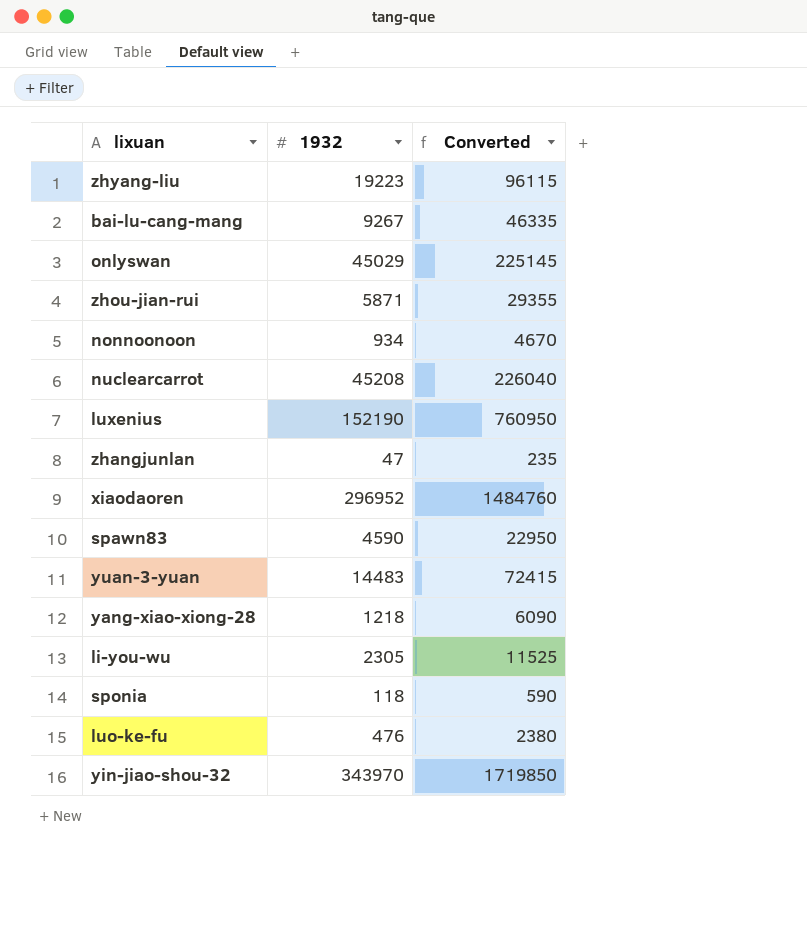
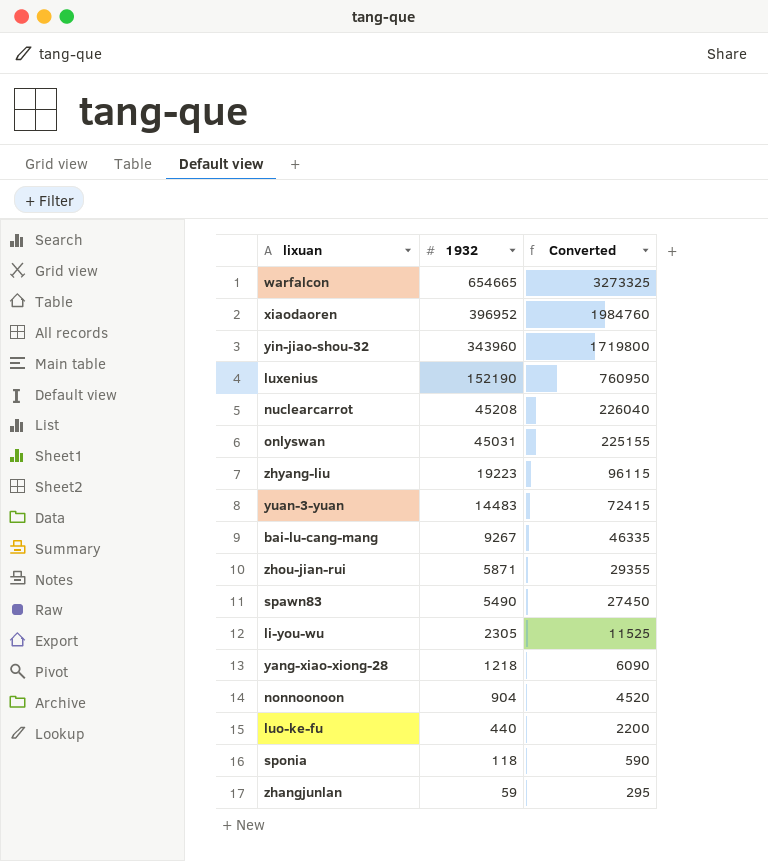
row order: none -> 1932 descending
row warfalcon: none -> 654665 | 3273325
xiaodaoren | 1932: 296952 -> 396952
xiaodaoren | Converted: 1484760 -> 1984760
yin-jiao-shou-32 | 1932: 343970 -> 343960
yin-jiao-shou-32 | Converted: 1719850 -> 1719800
onlyswan | 1932: 45029 -> 45031
onlyswan | Converted: 225145 -> 225155
spawn83 | 1932: 4590 -> 5490
spawn83 | Converted: 22950 -> 27450
nonnoonoon | 1932: 934 -> 904
nonnoonoon | Converted: 4670 -> 4520
luo-ke-fu | 1932: 476 -> 440
luo-ke-fu | Converted: 2380 -> 2200
zhangjunlan | 1932: 47 -> 59
zhangjunlan | Converted: 235 -> 295

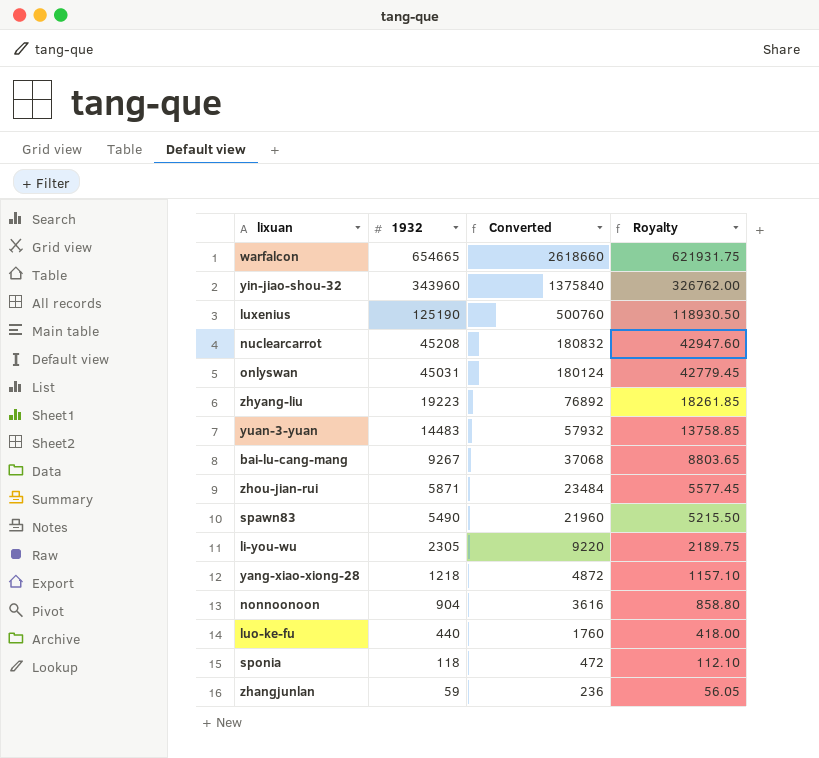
column Converted | formula: [1932] * 5 -> [1932] * 4
column Royalty | formula: none -> [1932] * 0.95
row xiaodaoren: 396952 | 1984760 -> none
luxenius | 1932: 152190 -> 125190

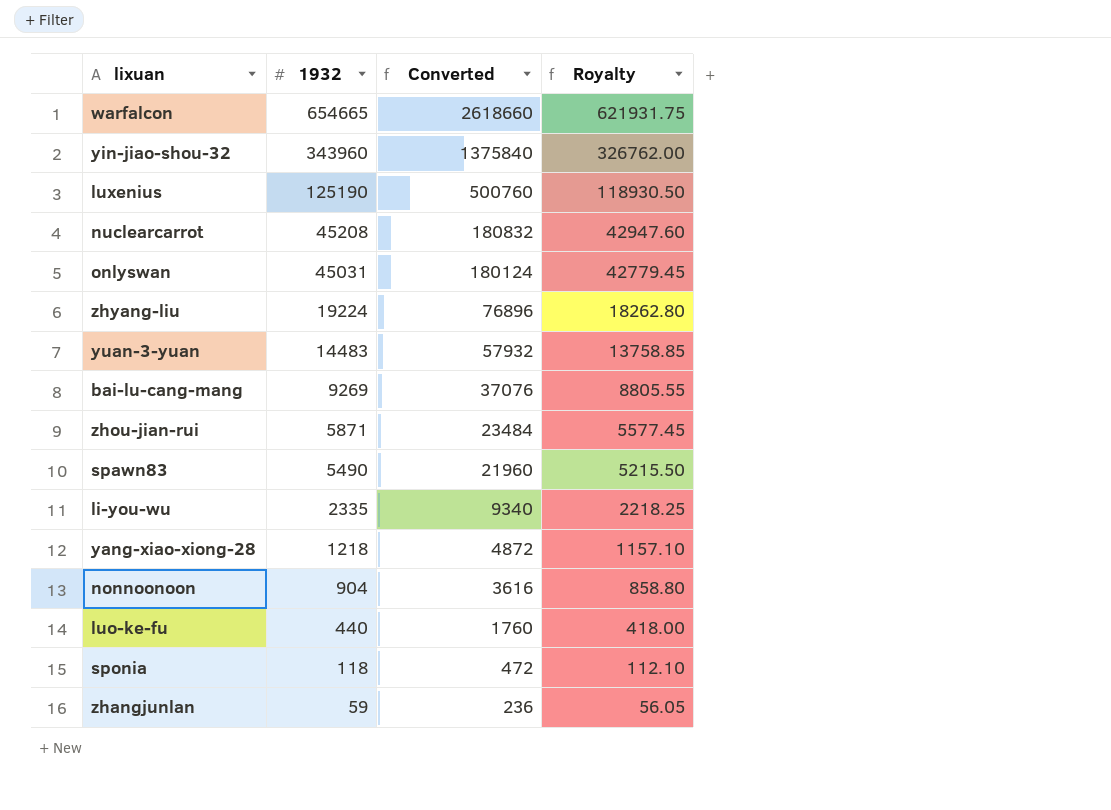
zhyang-liu | 1932: 19223 -> 19224
zhyang-liu | Converted: 76892 -> 76896
zhyang-liu | Royalty: 18261.85 -> 18262.80
bai-lu-cang-mang | 1932: 9267 -> 9269
bai-lu-cang-mang | Converted: 37068 -> 37076
bai-lu-cang-mang | Royalty: 8803.65 -> 8805.55
li-you-wu | 1932: 2305 -> 2335
li-you-wu | Converted: 9220 -> 9340
li-you-wu | Royalty: 2189.75 -> 2218.25

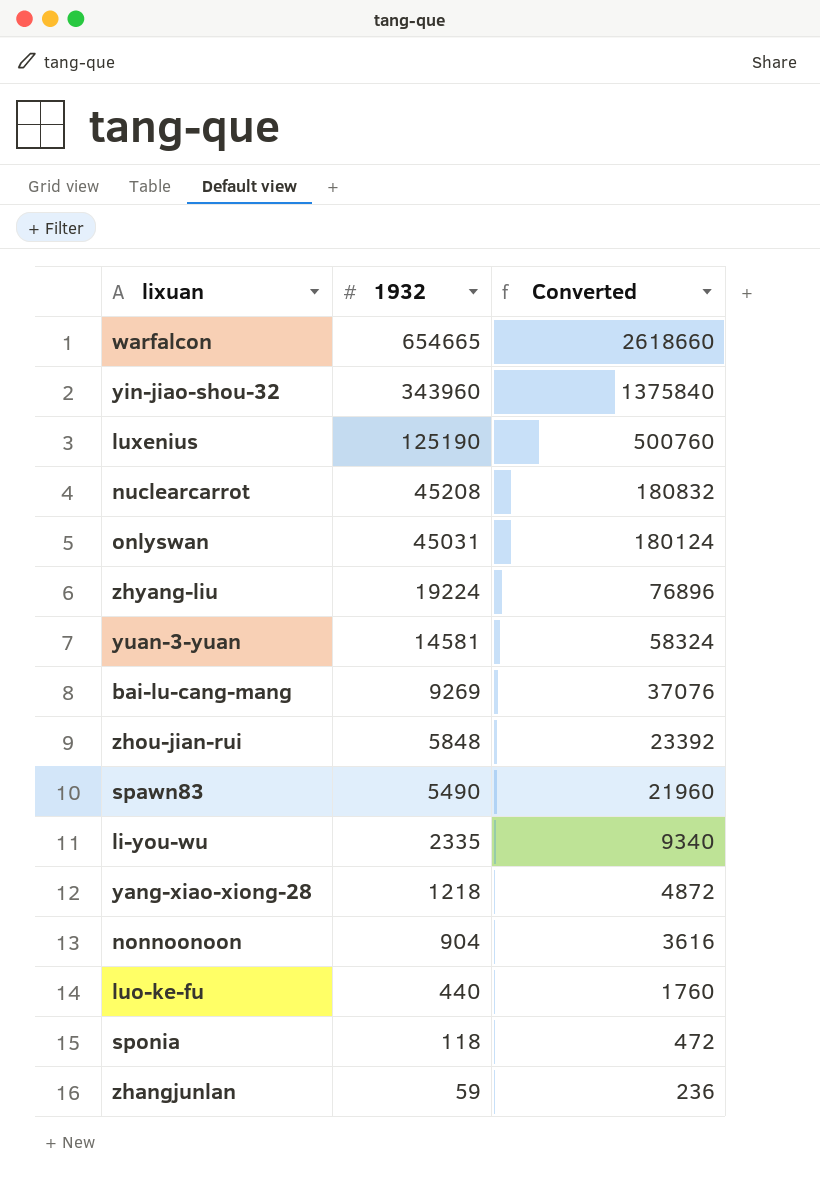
column Royalty | formula: [1932] * 0.95 -> none
yuan-3-yuan | 1932: 14483 -> 14581
yuan-3-yuan | Converted: 57932 -> 58324
zhou-jian-rui | 1932: 5871 -> 5848
zhou-jian-rui | Converted: 23484 -> 23392

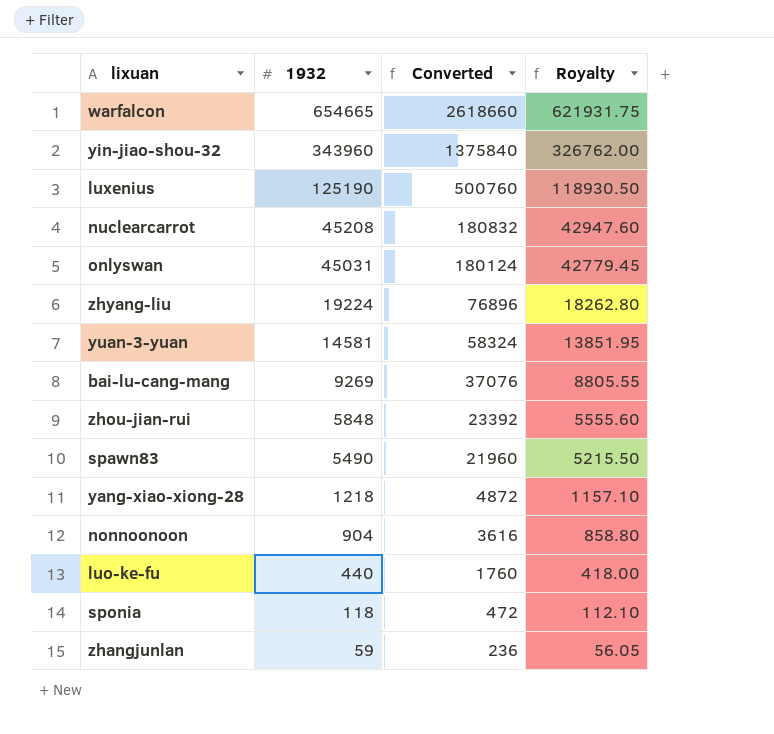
column Royalty | formula: none -> [1932] * 0.95
row li-you-wu: 2335 | 9340 -> none

